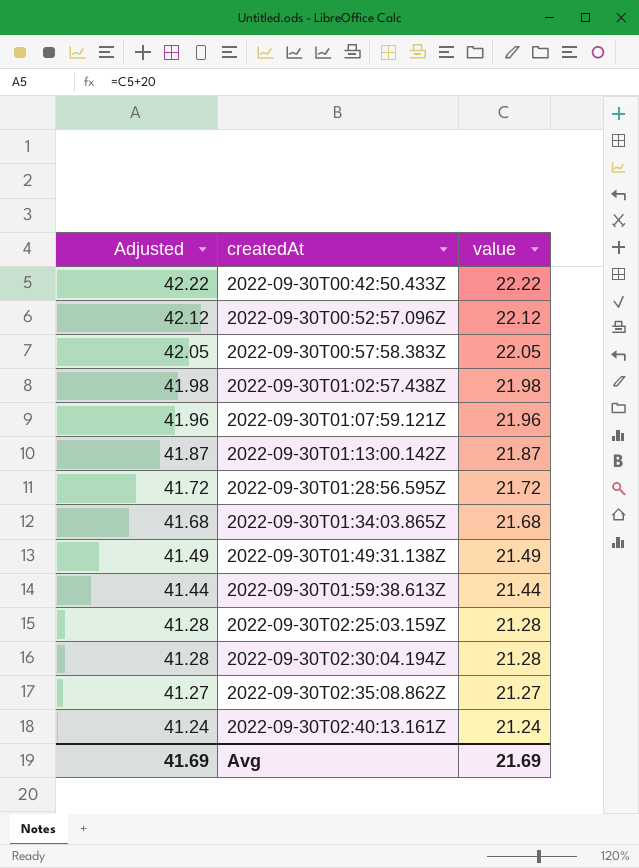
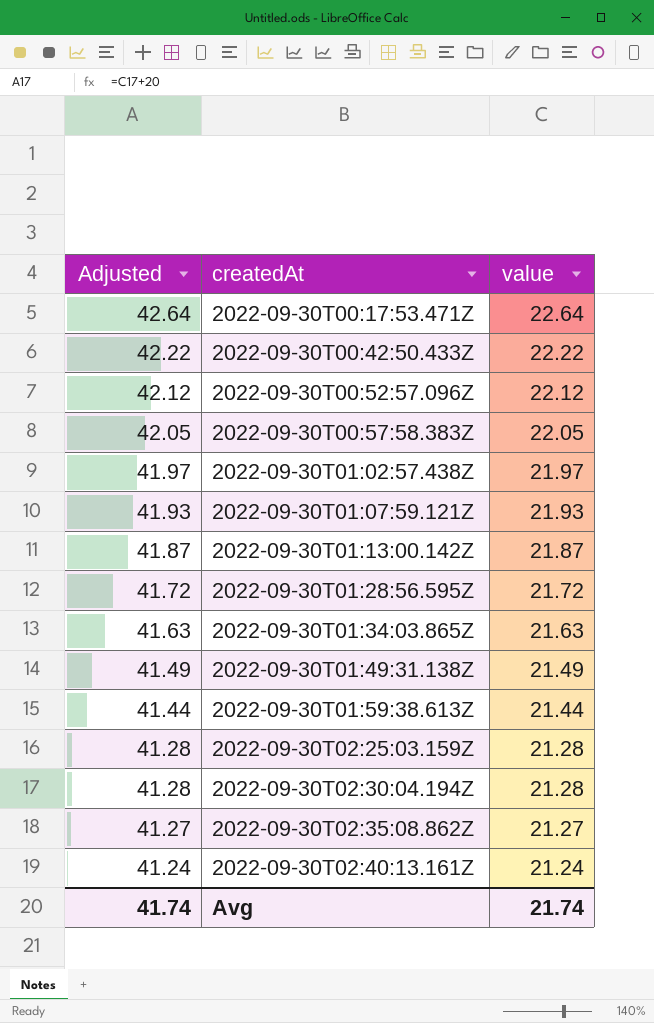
row 2022-09-30T00:17:53.471Z: none -> 42.64 | 22.64
2022-09-30T01:02:57.438Z | Adjusted: 41.98 -> 41.97
2022-09-30T01:02:57.438Z | value: 21.98 -> 21.97
2022-09-30T01:07:59.121Z | Adjusted: 41.96 -> 41.93
2022-09-30T01:07:59.121Z | value: 21.96 -> 21.93
2022-09-30T01:34:03.865Z | Adjusted: 41.68 -> 41.63
2022-09-30T01:34:03.865Z | value: 21.68 -> 21.63
Avg | Adjusted: 41.69 -> 41.74
Avg | value: 21.69 -> 21.74

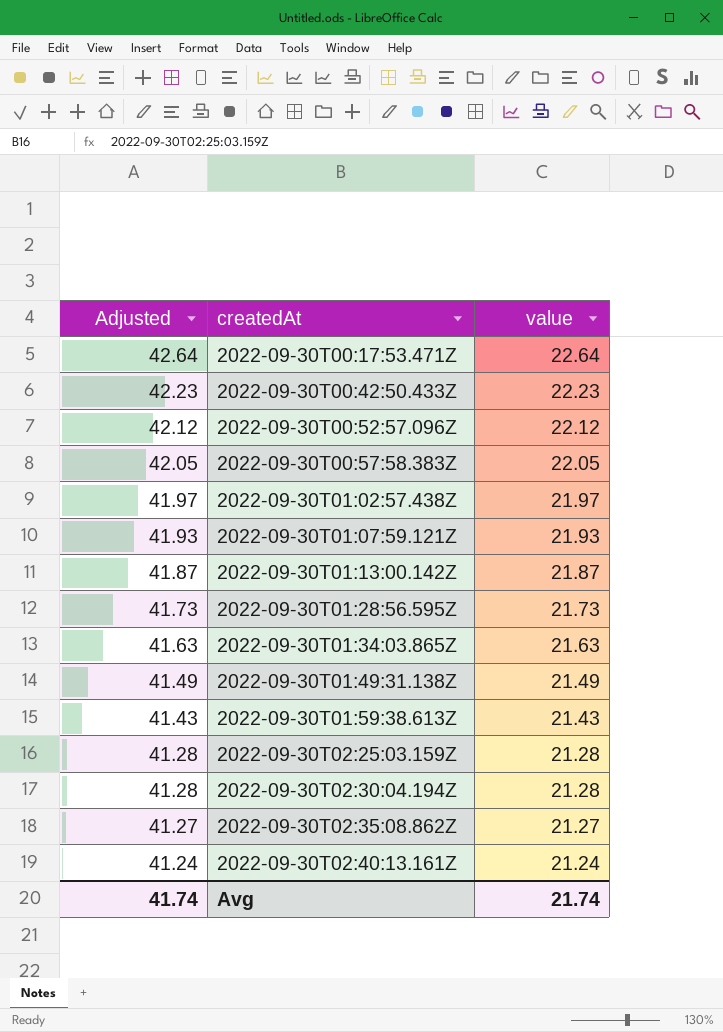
2022-09-30T00:42:50.433Z | Adjusted: 42.22 -> 42.23
2022-09-30T00:42:50.433Z | value: 22.22 -> 22.23
2022-09-30T01:28:56.595Z | Adjusted: 41.72 -> 41.73
2022-09-30T01:28:56.595Z | value: 21.72 -> 21.73
2022-09-30T01:59:38.613Z | Adjusted: 41.44 -> 41.43
2022-09-30T01:59:38.613Z | value: 21.44 -> 21.43

